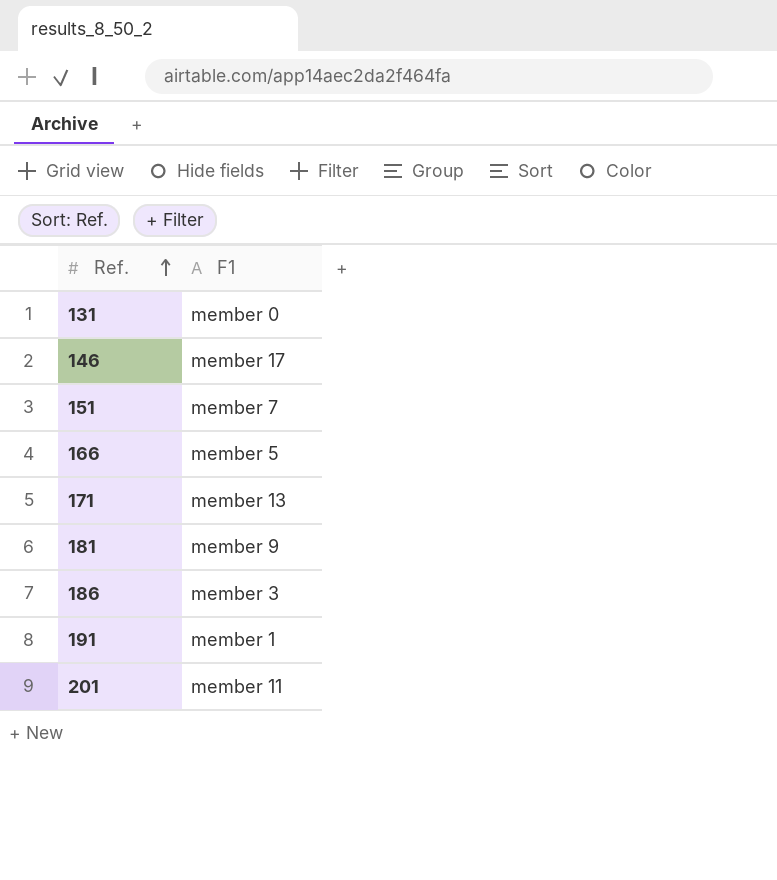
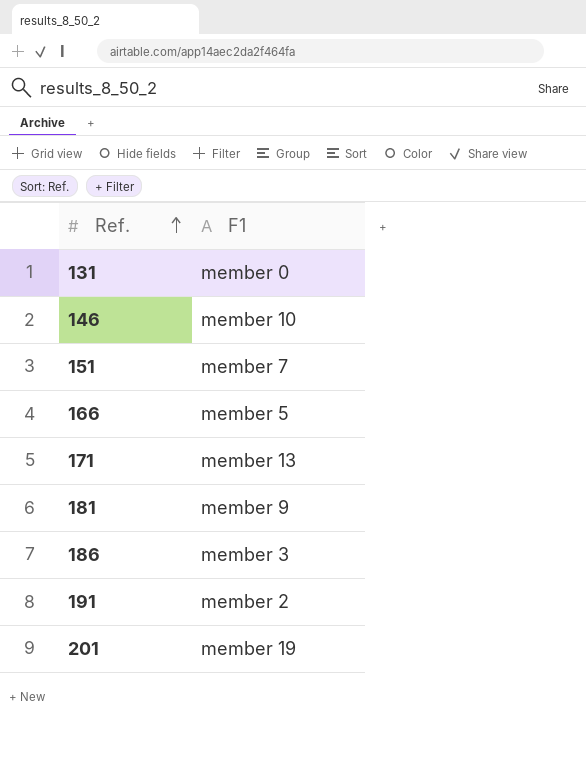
146 | F1: member 17 -> member 10
191 | F1: member 1 -> member 2
201 | F1: member 11 -> member 19

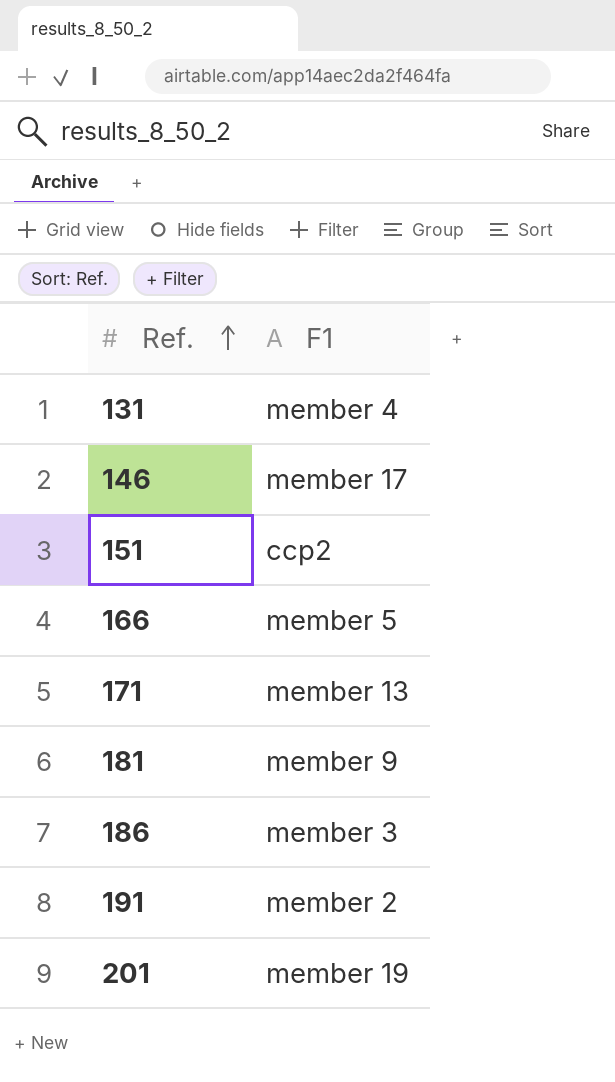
131 | F1: member 0 -> member 4
146 | F1: member 10 -> member 17
151 | F1: member 7 -> ccp2

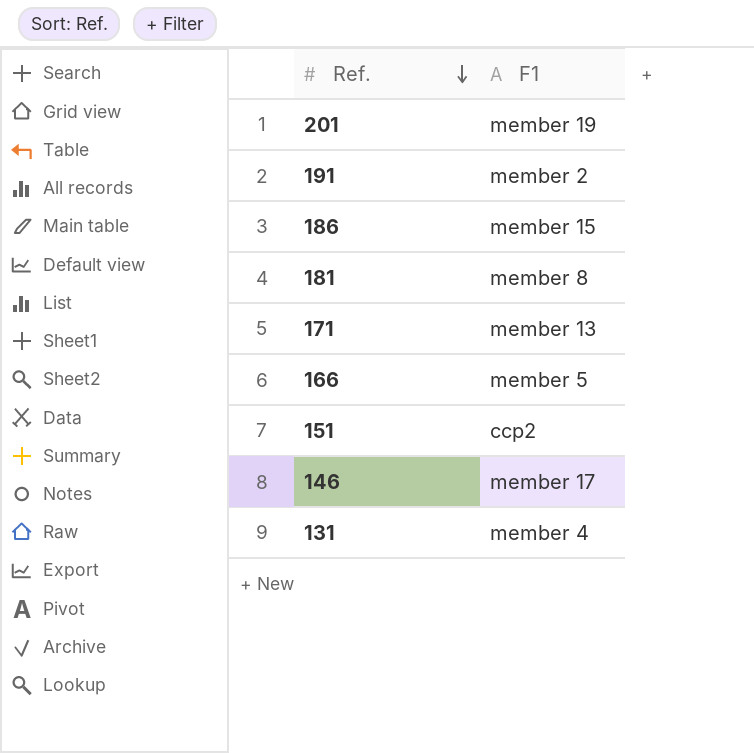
row order: Ref. ascending -> Ref. descending
186 | F1: member 3 -> member 15
181 | F1: member 9 -> member 8

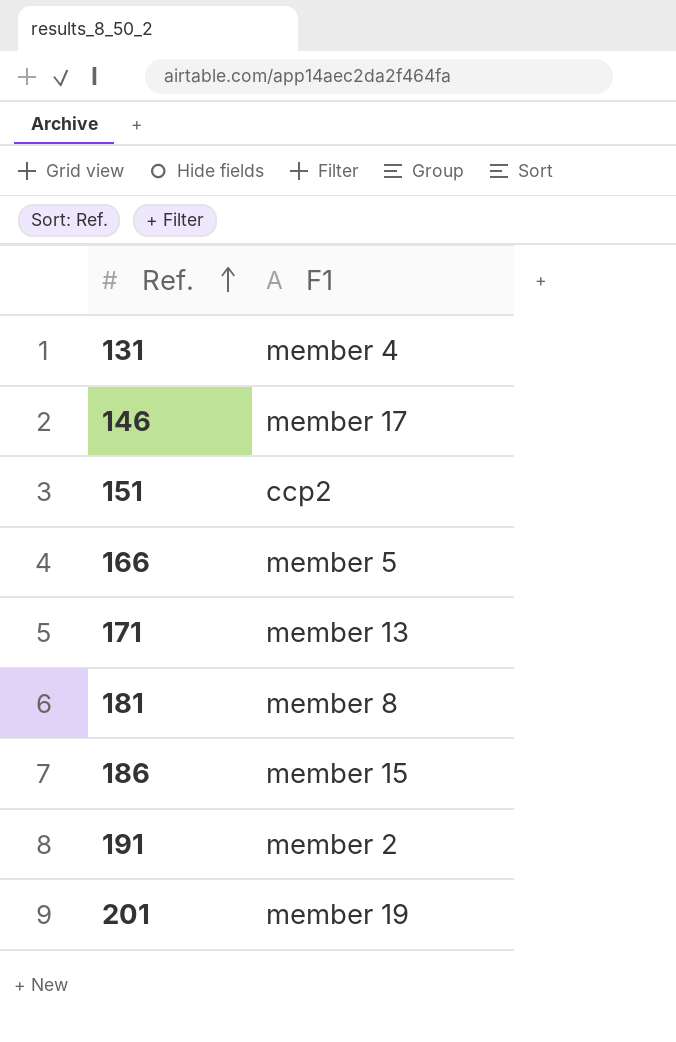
row order: Ref. descending -> Ref. ascending

